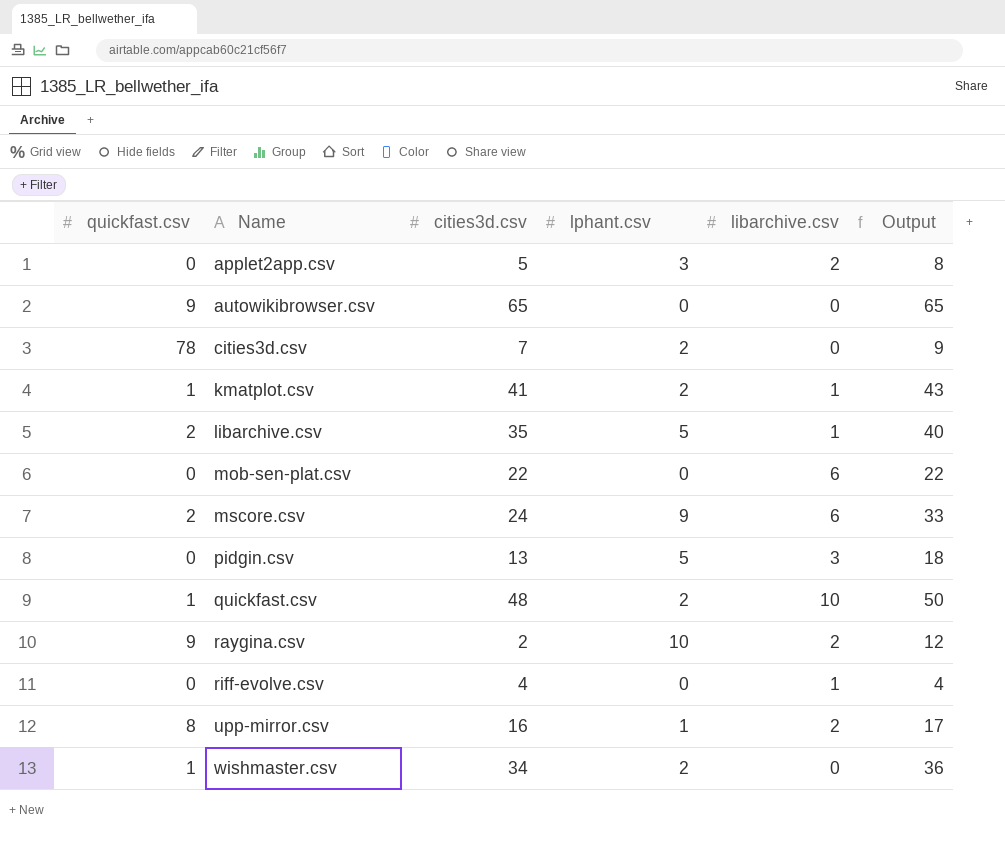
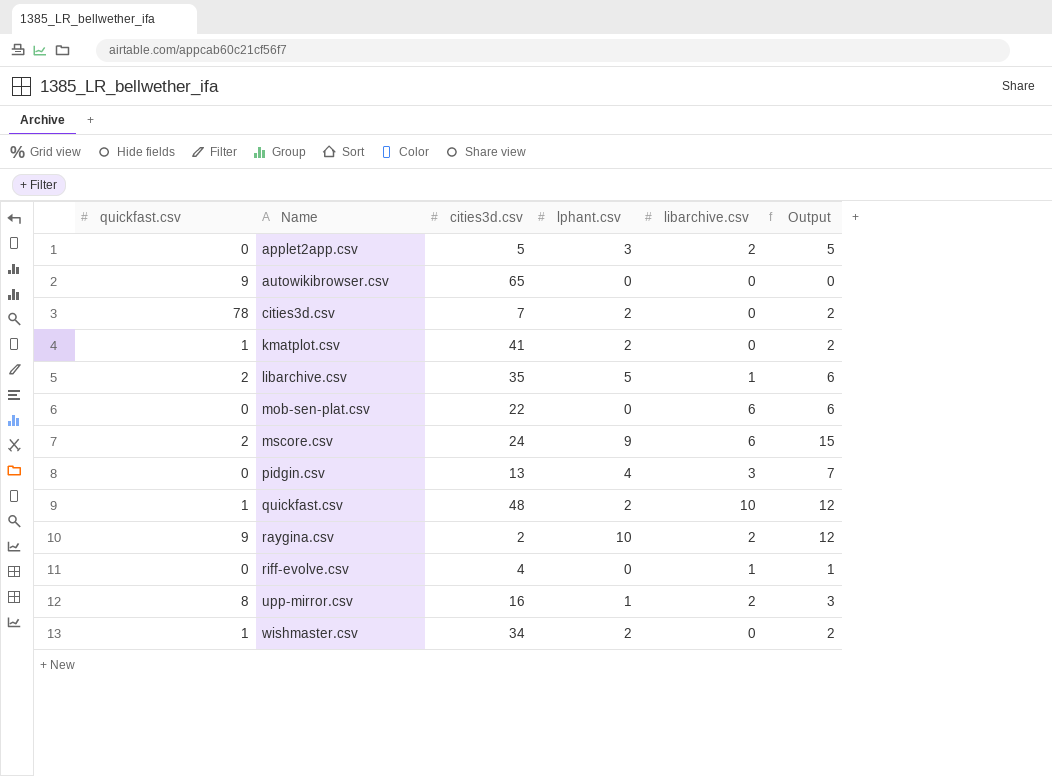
column Output | formula: [cities3d.csv] + [lphant.csv] -> [lphant.csv] + [libarchive.csv]
kmatplot.csv | libarchive.csv: 1 -> 0
pidgin.csv | lphant.csv: 5 -> 4

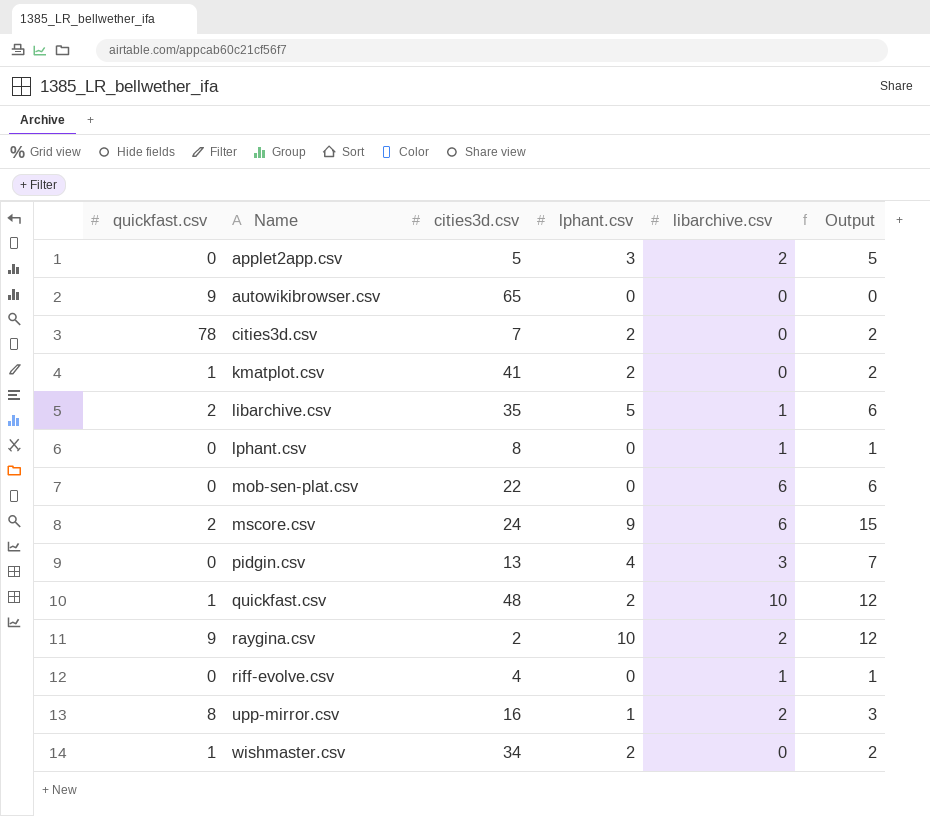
row lphant.csv: none -> 0 | 8 | 0 | 1 | 1

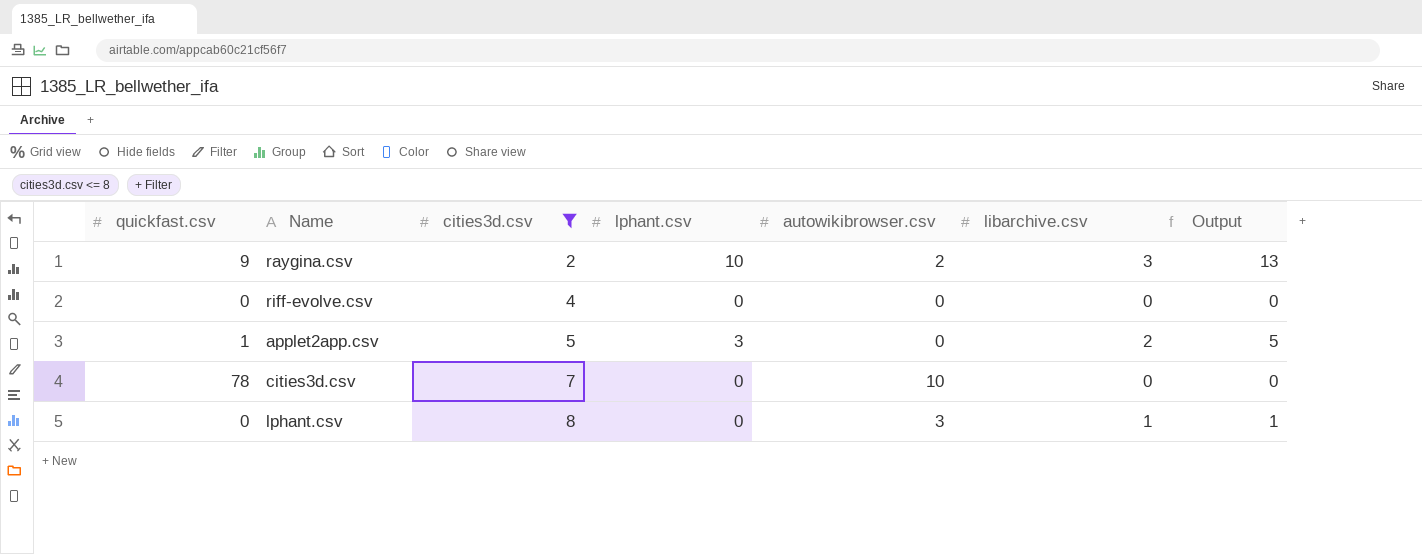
filter: none -> cities3d.csv <= 8
row order: Name ascending -> cities3d.csv ascending
column autowikibrowser.csv | position: none -> 5
raygina.csv | libarchive.csv: 2 -> 3
raygina.csv | Output: 12 -> 13
riff-evolve.csv | libarchive.csv: 1 -> 0
riff-evolve.csv | Output: 1 -> 0
applet2app.csv | quickfast.csv: 0 -> 1
cities3d.csv | lphant.csv: 2 -> 0
cities3d.csv | Output: 2 -> 0

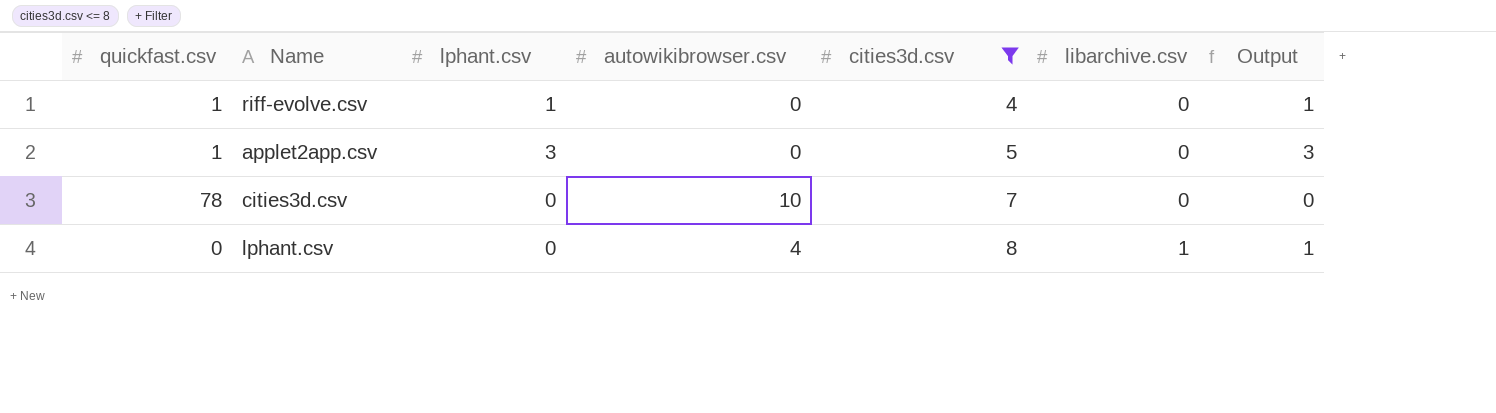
column cities3d.csv | position: 3 -> 5
row raygina.csv: 9 | 2 | 10 | 2 | 3 | 13 -> none
riff-evolve.csv | quickfast.csv: 0 -> 1
riff-evolve.csv | lphant.csv: 0 -> 1
riff-evolve.csv | Output: 0 -> 1
applet2app.csv | libarchive.csv: 2 -> 0
applet2app.csv | Output: 5 -> 3
lphant.csv | autowikibrowser.csv: 3 -> 4

